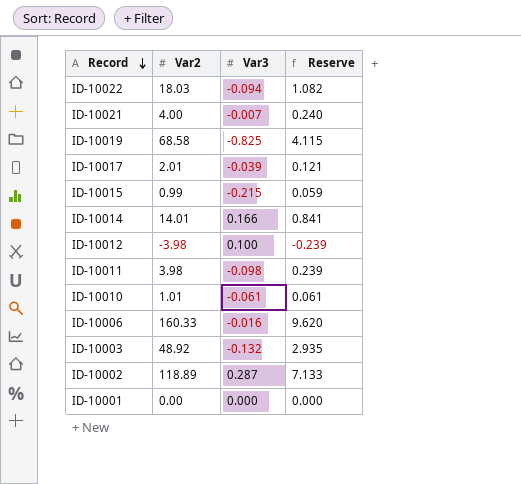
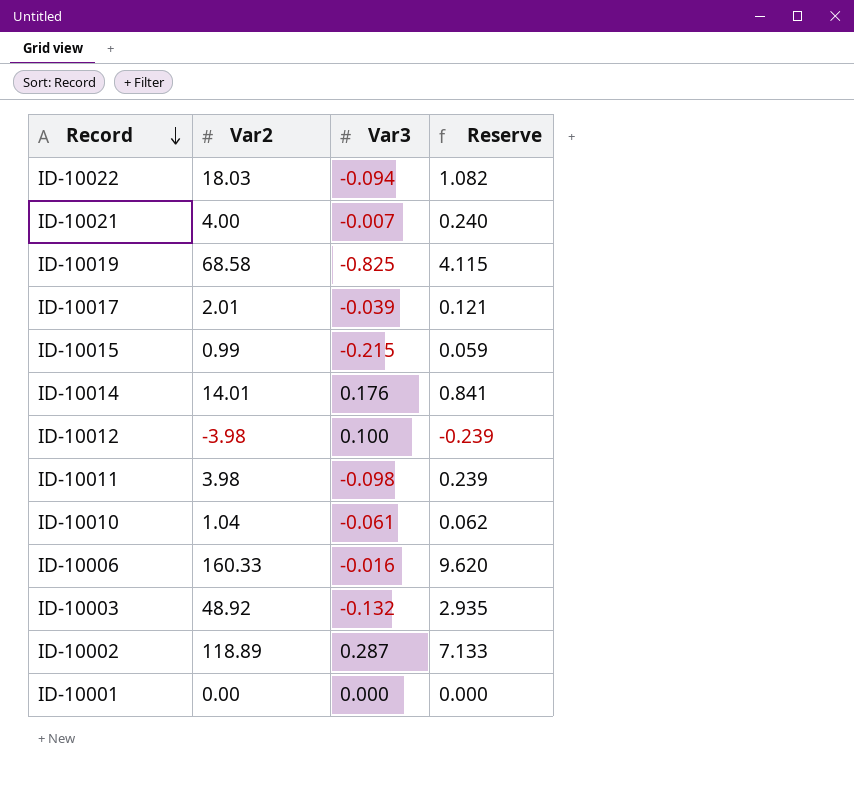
ID-10014 | Var3: 0.166 -> 0.176
ID-10010 | Var2: 1.01 -> 1.04
ID-10010 | Reserve: 0.061 -> 0.062

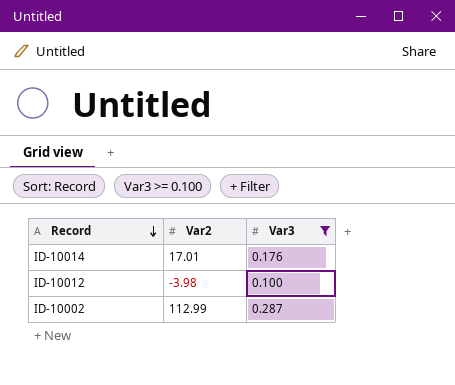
filter: none -> Var3 >= 0.100
column Reserve | formula: [Var2] * 0.06 -> none
ID-10014 | Var2: 14.01 -> 17.01
ID-10002 | Var2: 118.89 -> 112.99

